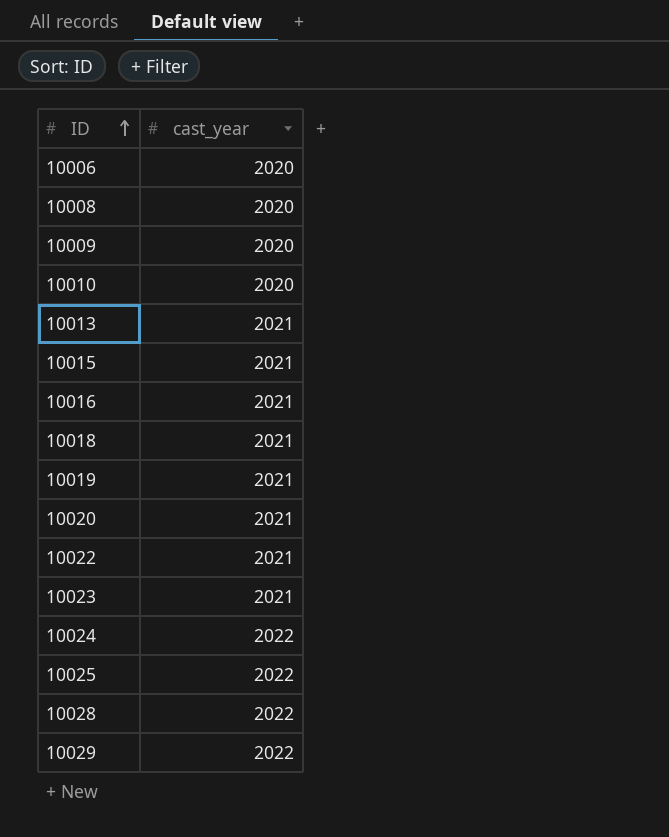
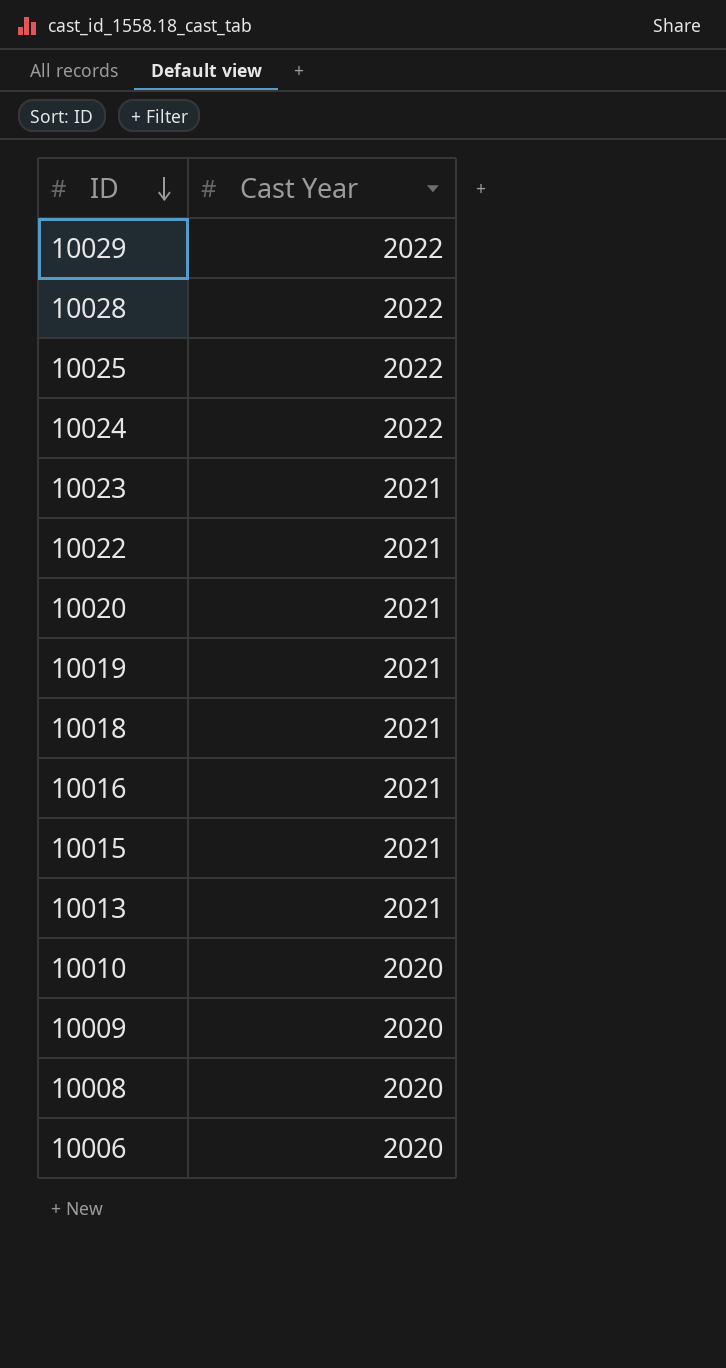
row order: ID ascending -> ID descending
column name: cast_year -> Cast Year

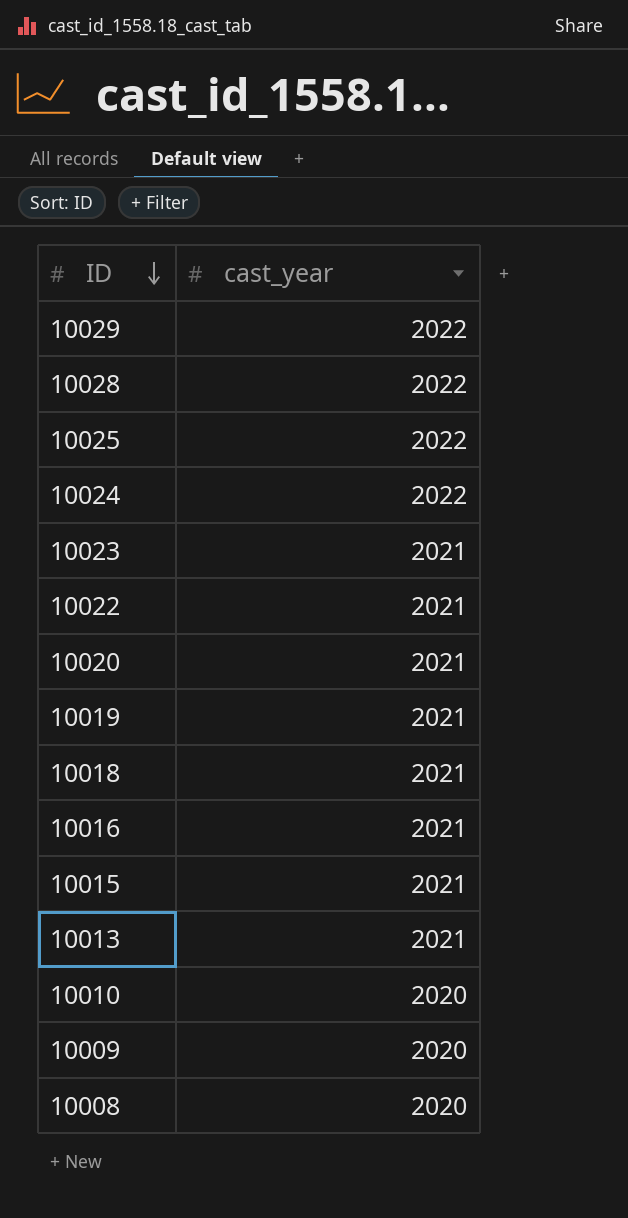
column name: Cast Year -> cast_year
row 10006: 2020 -> none

